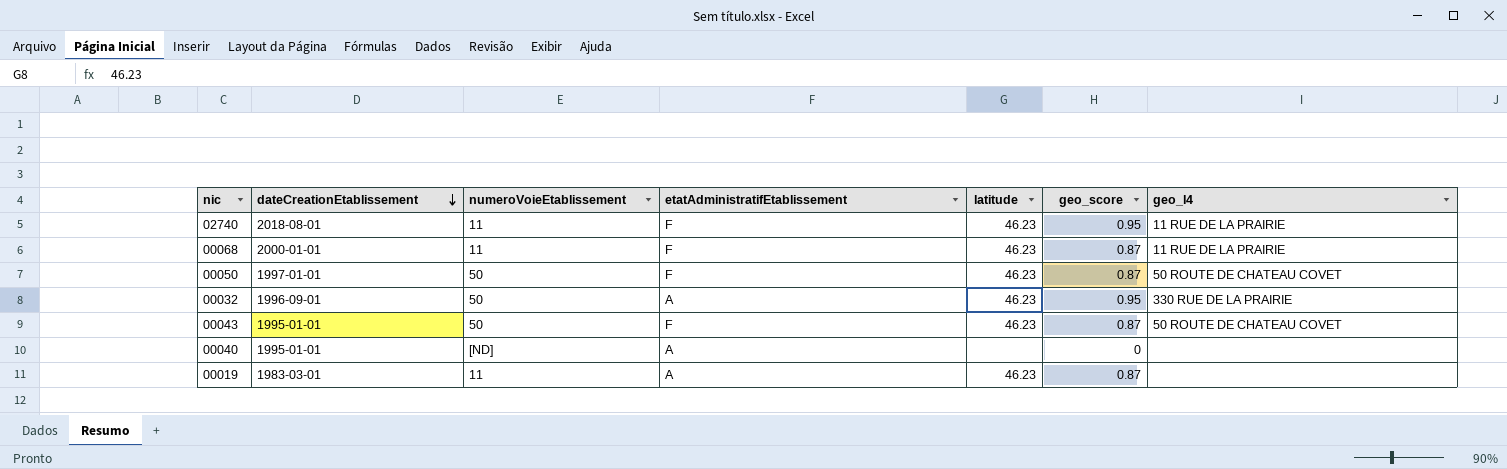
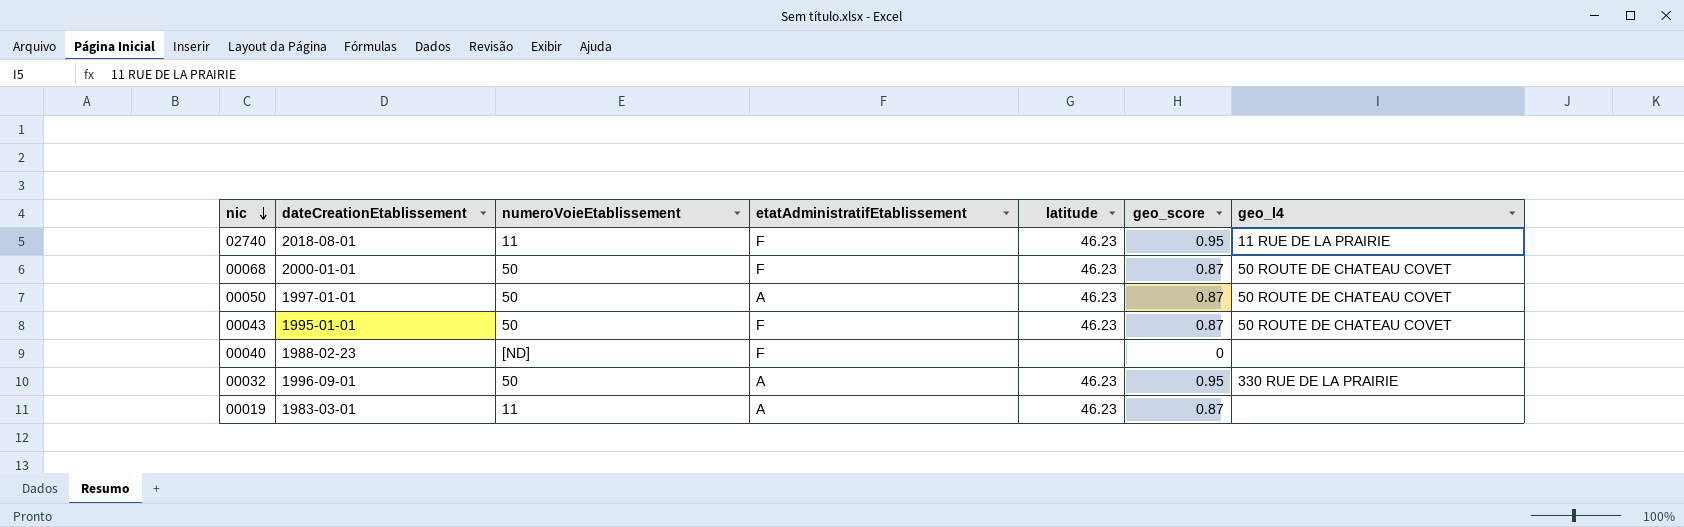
row order: dateCreationEtablissement descending -> nic descending
00068 | numeroVoieEtablissement: 11 -> 50
00068 | geo_l4: 11 RUE DE LA PRAIRIE -> 50 ROUTE DE CHATEAU COVET
00050 | etatAdministratifEtablissement: F -> A
00040 | dateCreationEtablissement: 1995-01-01 -> 1988-02-23
00040 | etatAdministratifEtablissement: A -> F

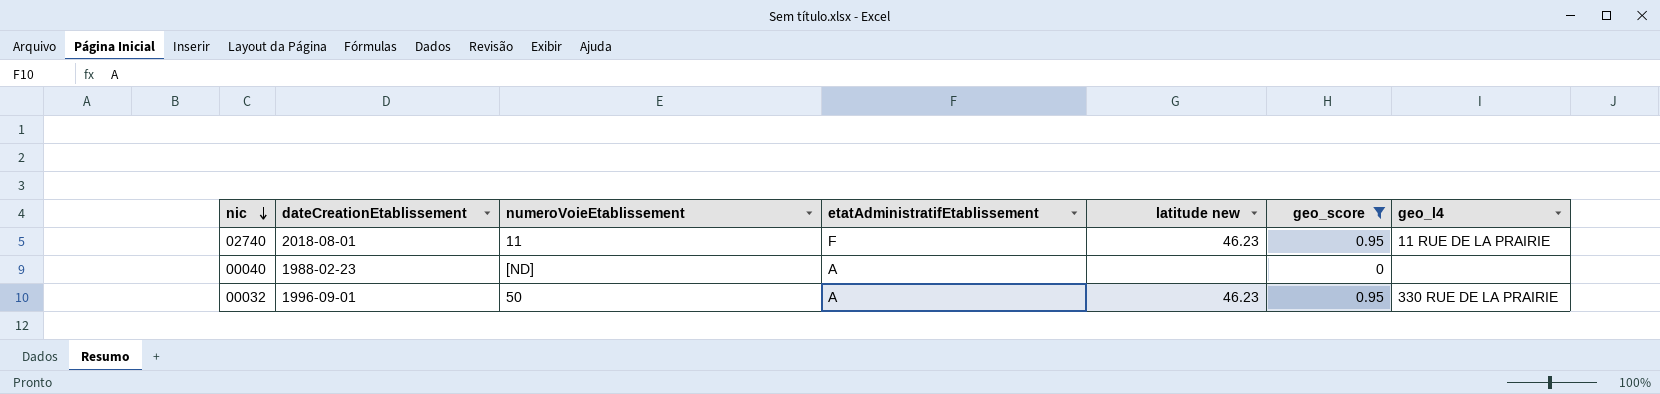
filter: none -> geo_score != 0.87
column name: latitude -> latitude new
00040 | etatAdministratifEtablissement: F -> A

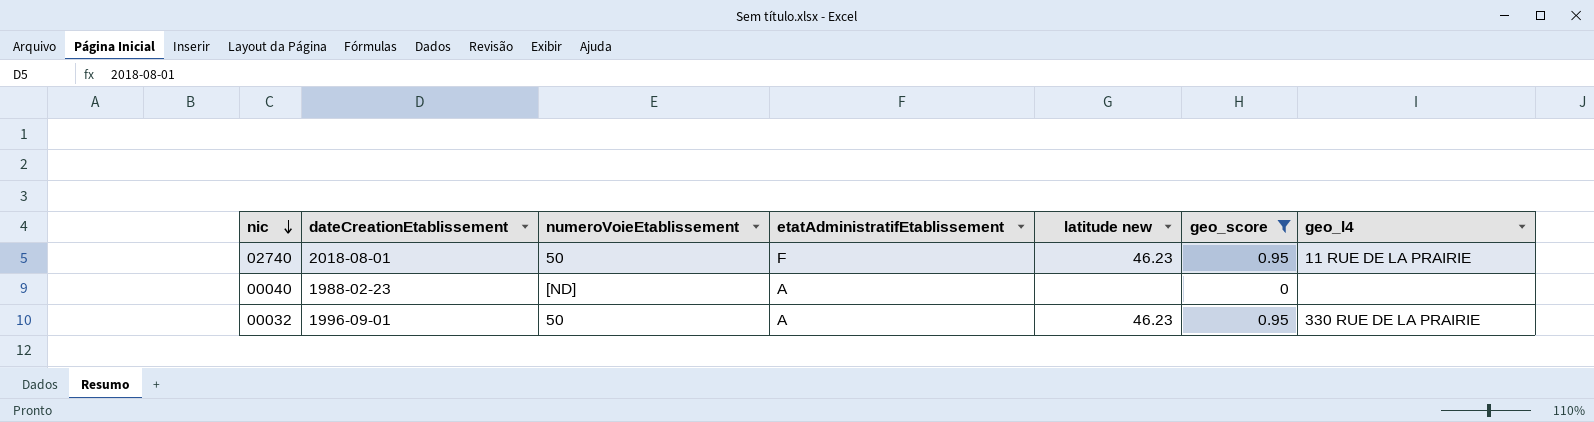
02740 | numeroVoieEtablissement: 11 -> 50

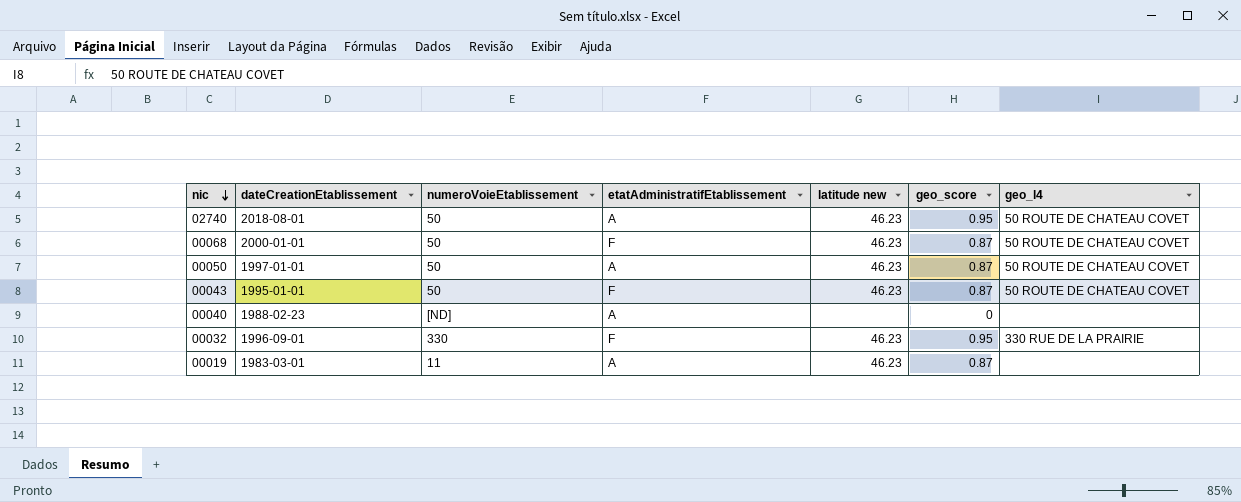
filter: geo_score != 0.87 -> none
02740 | etatAdministratifEtablissement: F -> A
02740 | geo_l4: 11 RUE DE LA PRAIRIE -> 50 ROUTE DE CHATEAU COVET
00032 | numeroVoieEtablissement: 50 -> 330
00032 | etatAdministratifEtablissement: A -> F

